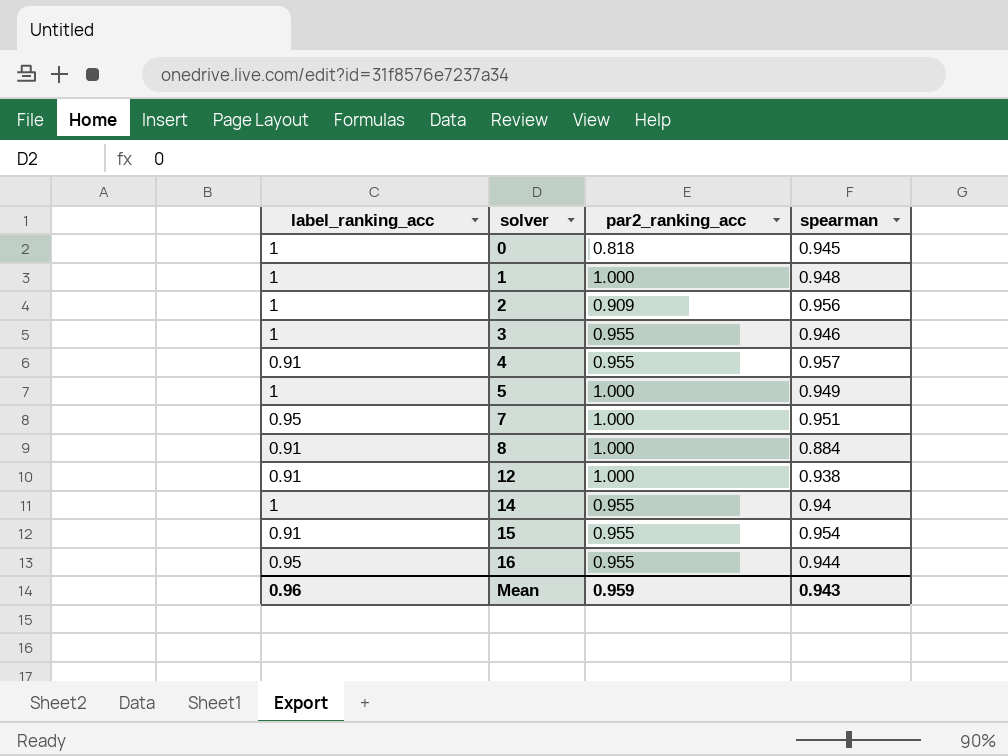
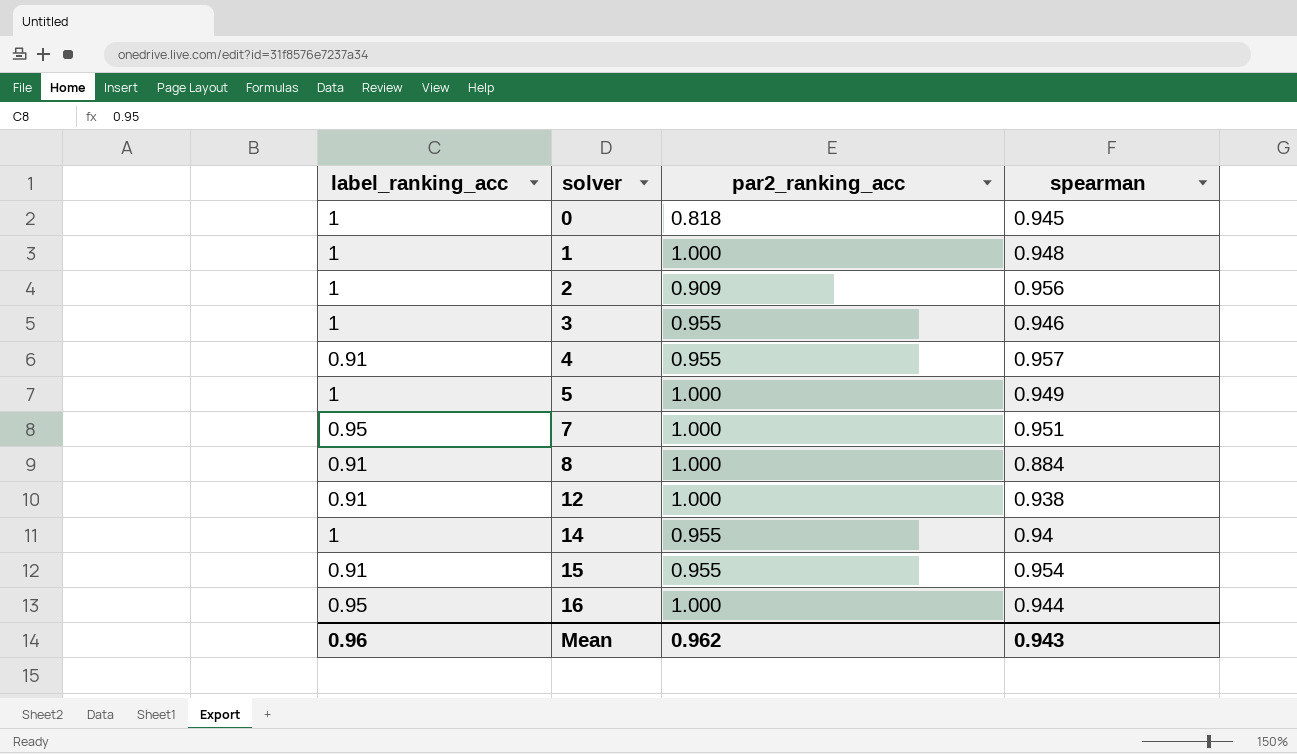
16 | par2_ranking_acc: 0.955 -> 1.000
Mean | par2_ranking_acc: 0.959 -> 0.962

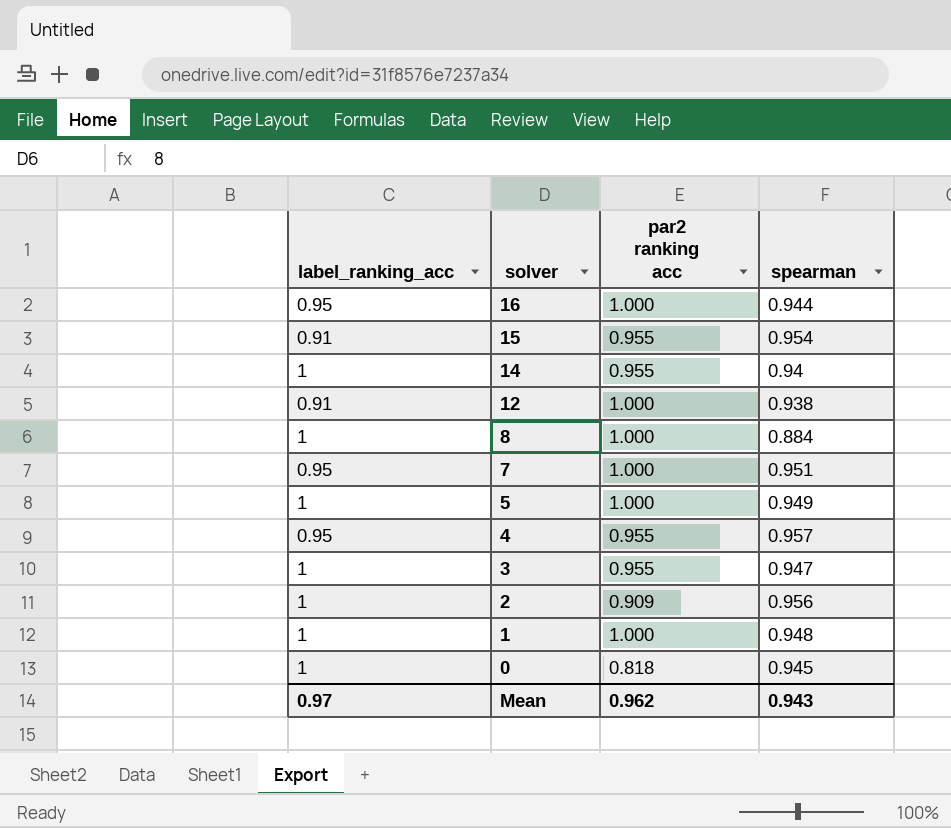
row order: solver ascending -> solver descending
column name: par2_ranking_acc -> par2 ranking acc
8 | label_ranking_acc: 0.91 -> 1
4 | label_ranking_acc: 0.91 -> 0.95
3 | spearman: 0.946 -> 0.947
Mean | label_ranking_acc: 0.96 -> 0.97

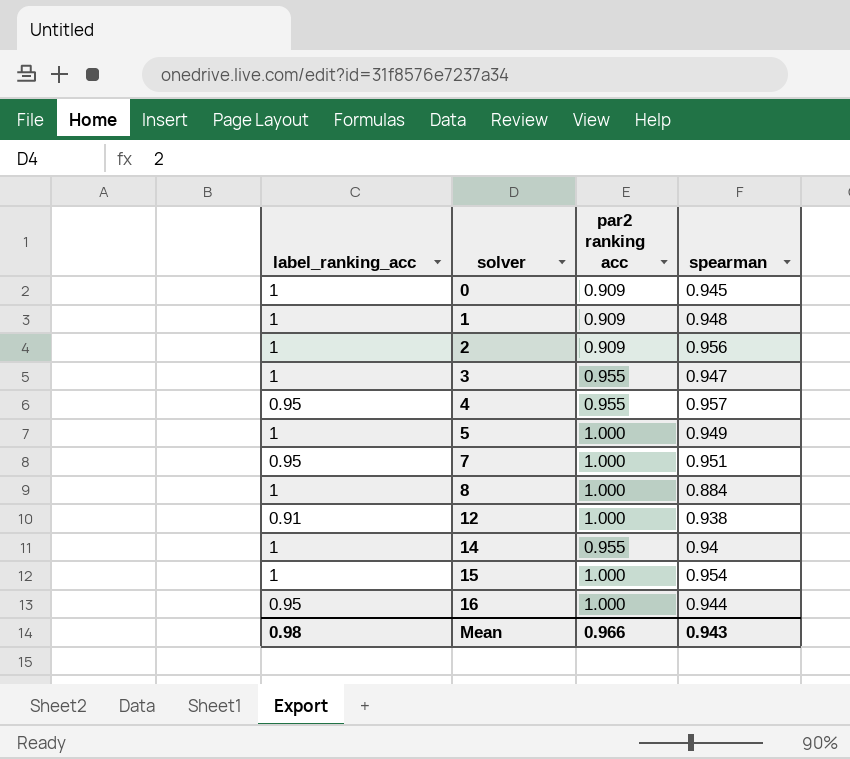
row order: solver descending -> solver ascending
0 | par2 ranking acc: 0.818 -> 0.909
1 | par2 ranking acc: 1.000 -> 0.909
15 | label_ranking_acc: 0.91 -> 1
15 | par2 ranking acc: 0.955 -> 1.000
Mean | label_ranking_acc: 0.97 -> 0.98
Mean | par2 ranking acc: 0.962 -> 0.966

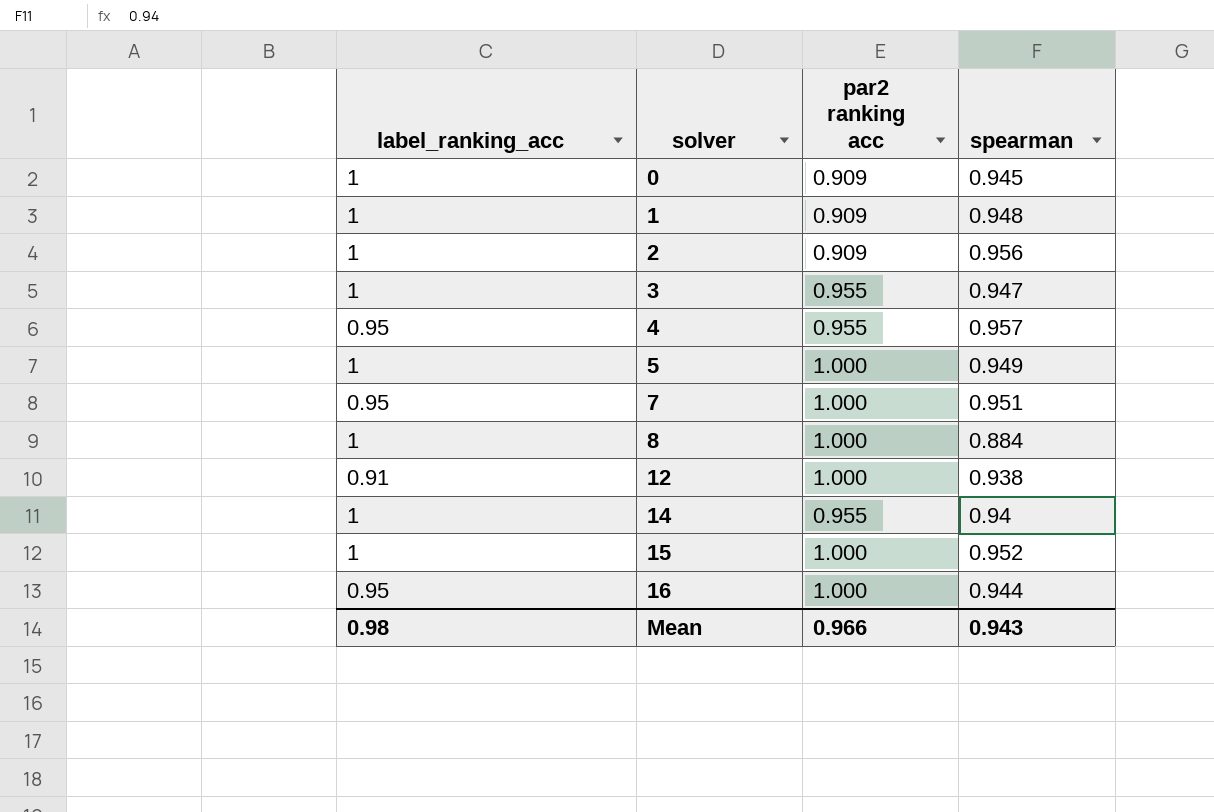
15 | spearman: 0.954 -> 0.952

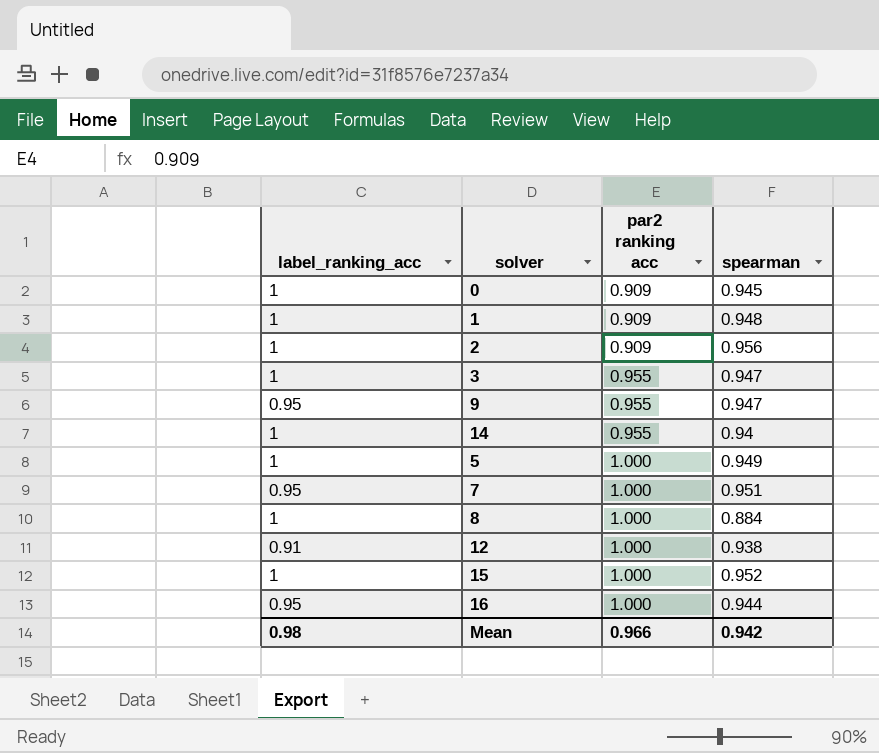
row order: solver ascending -> par2 ranking acc ascending
row 4: 0.95 | 0.955 | 0.957 -> none
row 9: none -> 0.95 | 0.955 | 0.947
Mean | spearman: 0.943 -> 0.942

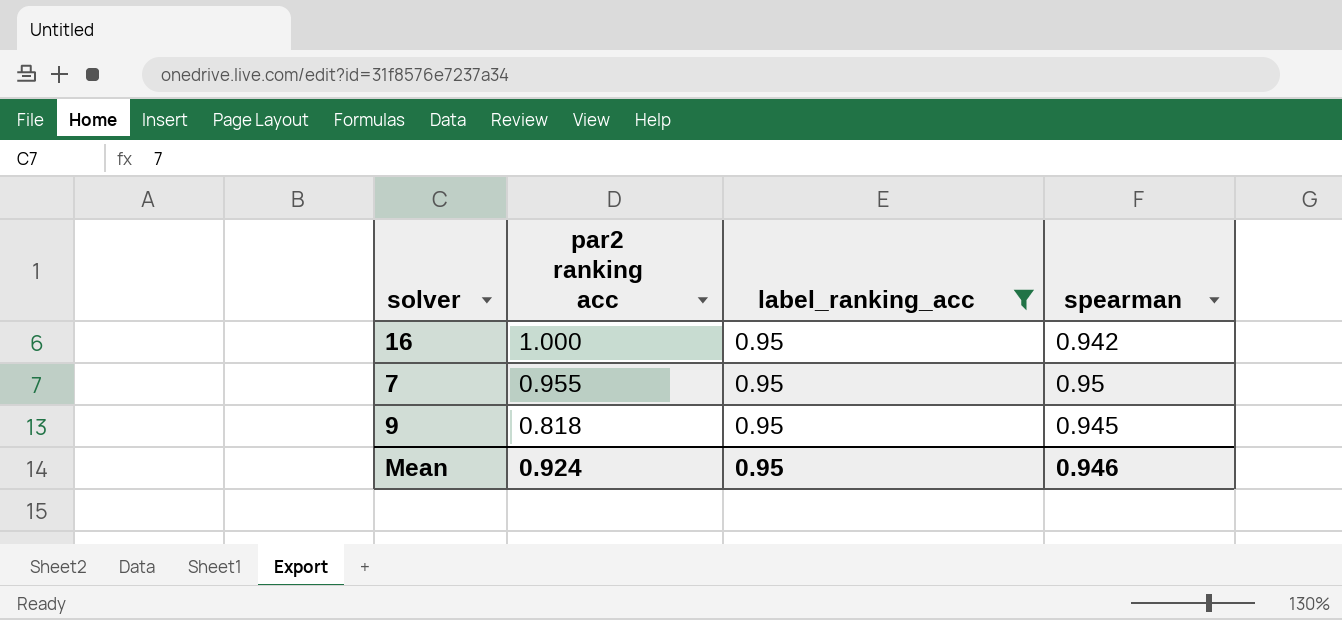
filter: none -> label_ranking_acc = 0.95
row order: par2 ranking acc ascending -> par2 ranking acc descending
column label_ranking_acc | position: 1 -> 3
16 | spearman: 0.944 -> 0.942
7 | par2 ranking acc: 1.000 -> 0.955
7 | spearman: 0.951 -> 0.95
9 | par2 ranking acc: 0.955 -> 0.818
9 | spearman: 0.947 -> 0.945
Mean | par2 ranking acc: 0.966 -> 0.924
Mean | label_ranking_acc: 0.98 -> 0.95
Mean | spearman: 0.942 -> 0.946

